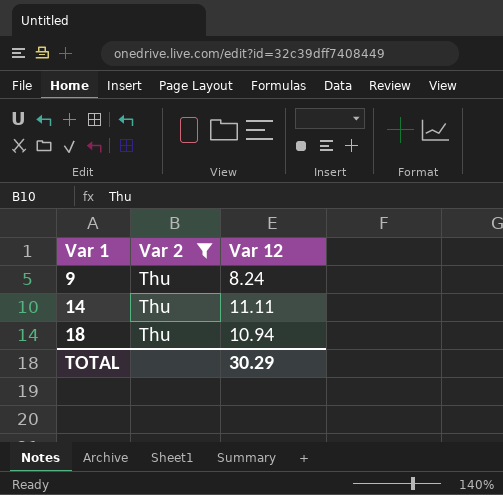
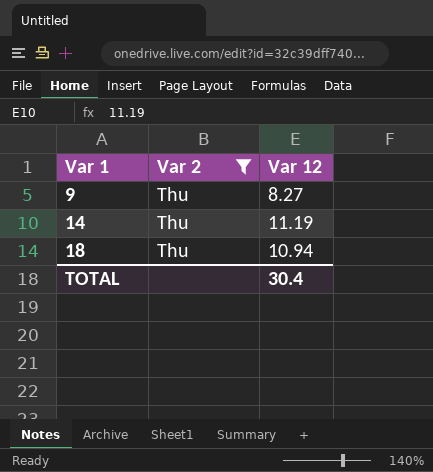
9 | Var 12: 8.24 -> 8.27
14 | Var 12: 11.11 -> 11.19
TOTAL | Var 12: 30.29 -> 30.4

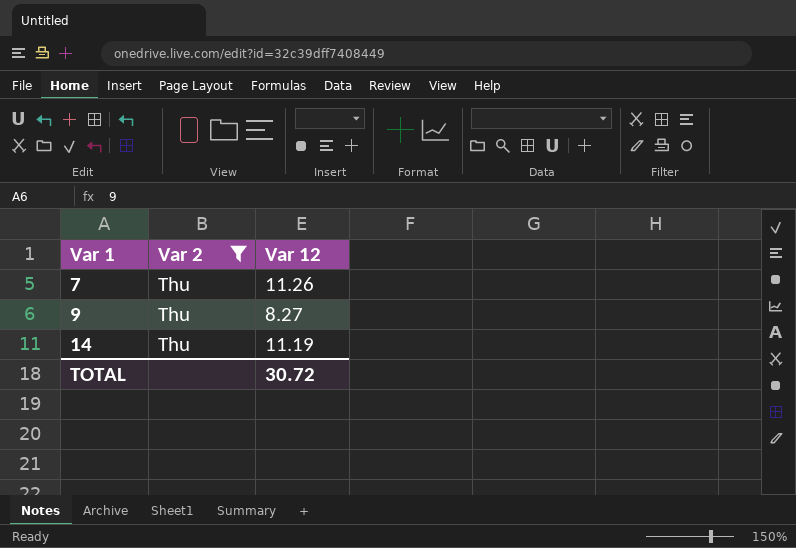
row 18: Thu | 10.94 -> none
row 7: none -> Thu | 11.26
TOTAL | Var 12: 30.4 -> 30.72

